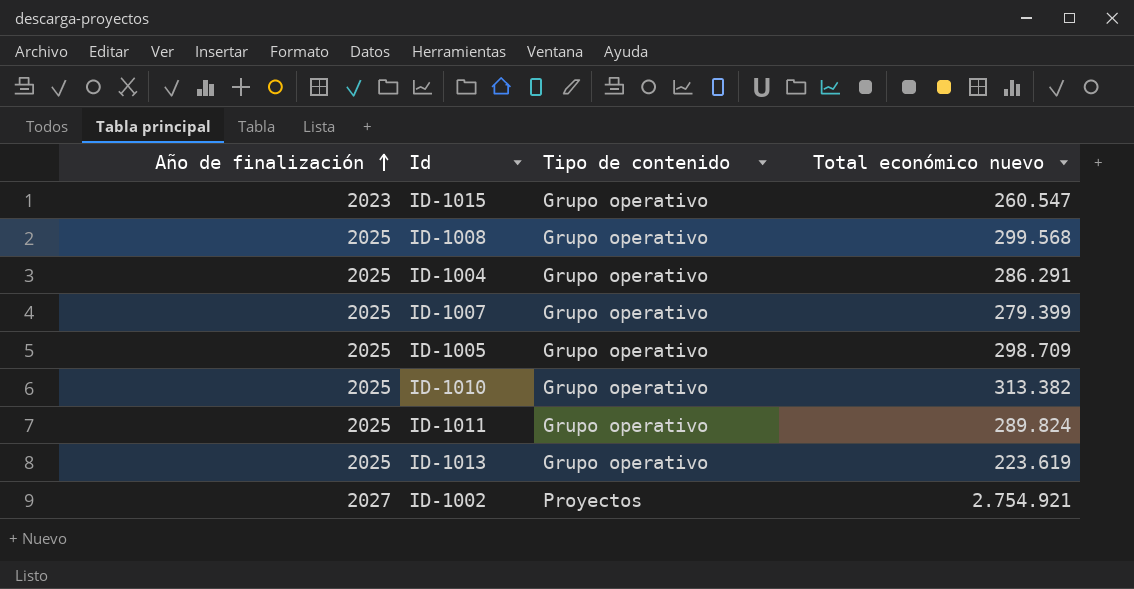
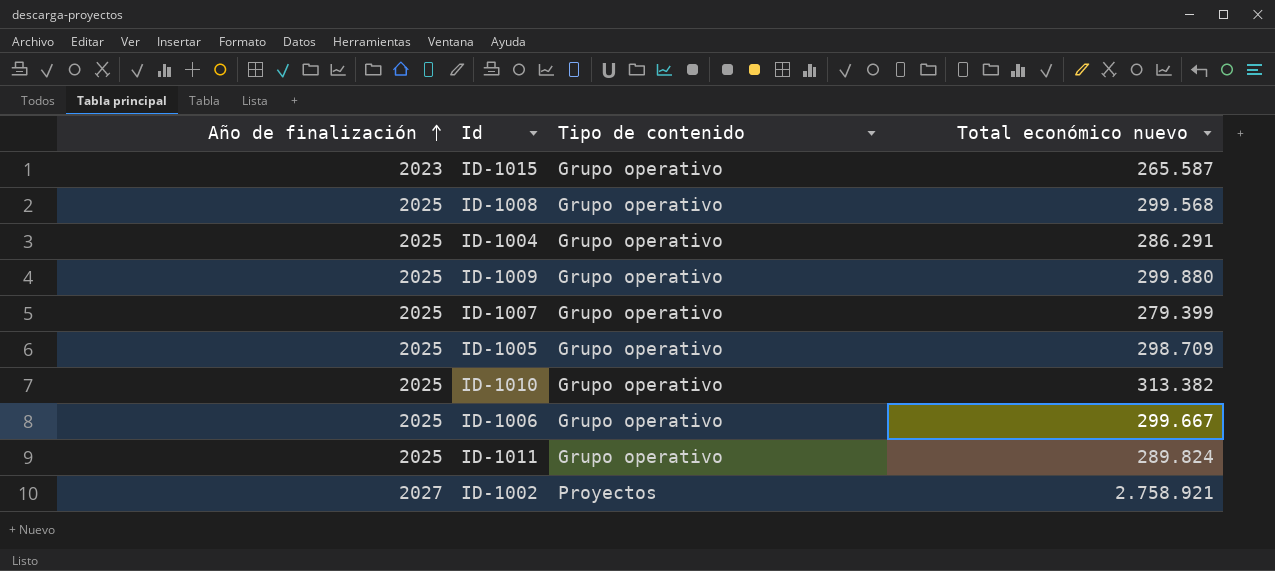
row ID-1013: 2025 | Grupo operativo | 223.619 -> none
ID-1015 | Total económico nuevo: 260.547 -> 265.587
row ID-1009: none -> 2025 | Grupo operativo | 299.880
row ID-1006: none -> 2025 | Grupo operativo | 299.667
ID-1002 | Total económico nuevo: 2.754.921 -> 2.758.921

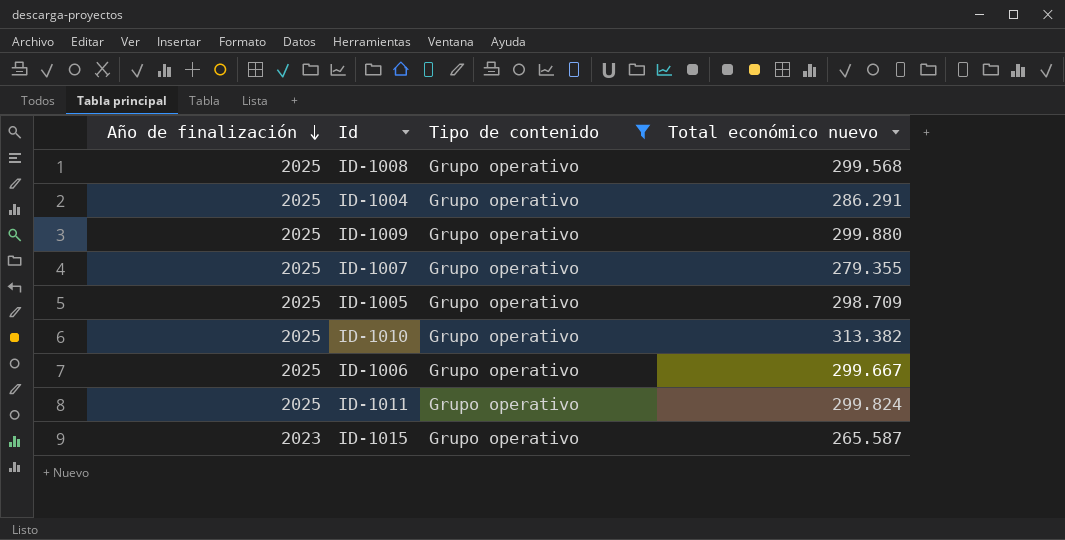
filter: none -> Tipo de contenido = Grupo operativo
row order: Año de finalización ascending -> Año de finalización descending
ID-1007 | Total económico nuevo: 279.399 -> 279.355
ID-1011 | Total económico nuevo: 289.824 -> 299.824

